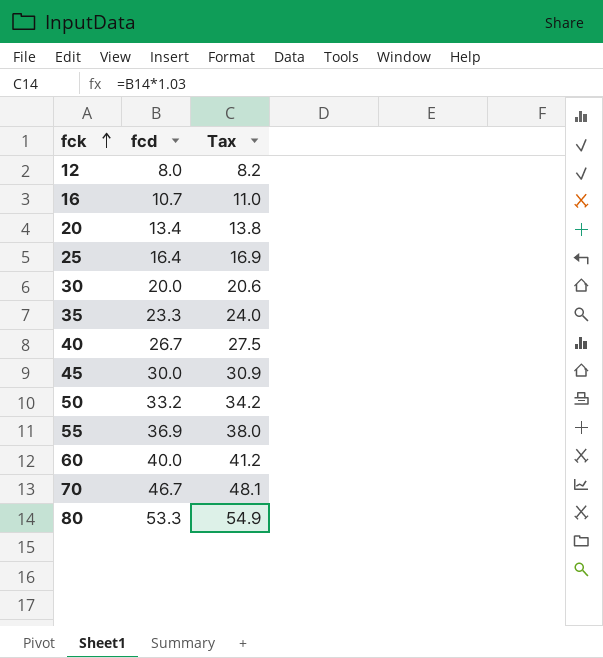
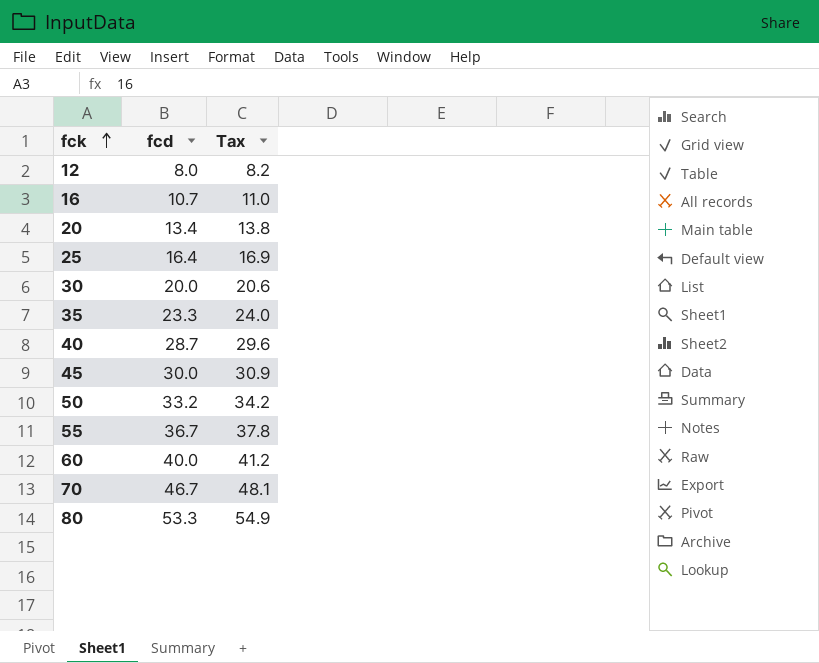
40 | fcd: 26.7 -> 28.7
40 | Tax: 27.5 -> 29.6
55 | fcd: 36.9 -> 36.7
55 | Tax: 38.0 -> 37.8

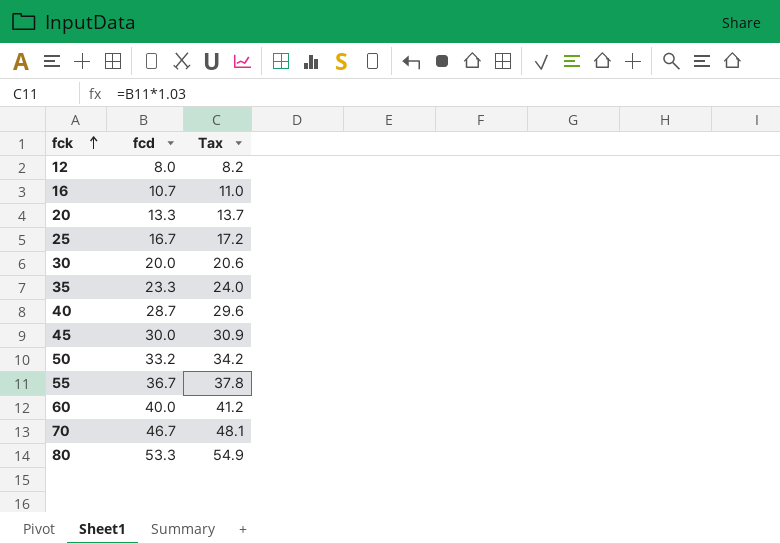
20 | fcd: 13.4 -> 13.3
20 | Tax: 13.8 -> 13.7
25 | fcd: 16.4 -> 16.7
25 | Tax: 16.9 -> 17.2

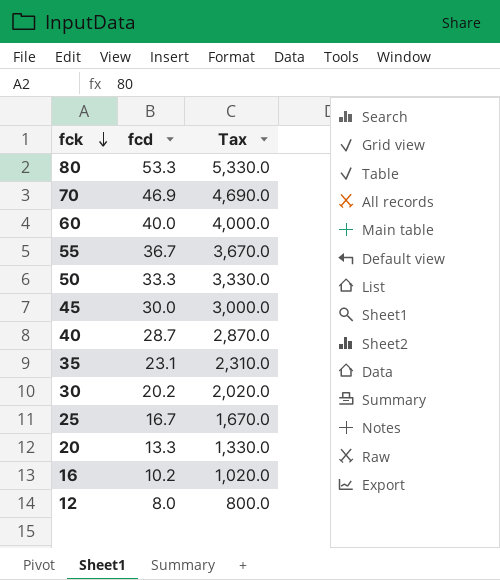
row order: fck ascending -> fck descending
column Tax | formula: [fcd] * 1.03 -> [fcd] * 100
70 | fcd: 46.7 -> 46.9
50 | fcd: 33.2 -> 33.3
35 | fcd: 23.3 -> 23.1
30 | fcd: 20.0 -> 20.2
16 | fcd: 10.7 -> 10.2

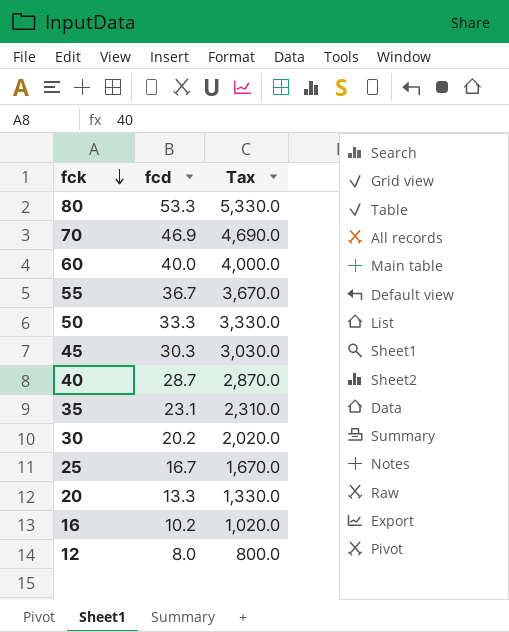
45 | fcd: 30.0 -> 30.3
45 | Tax: 3,000.0 -> 3,030.0

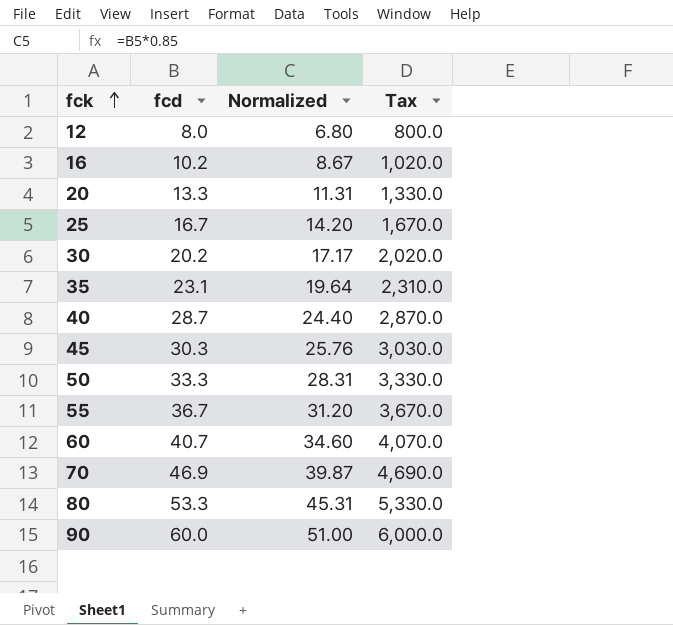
row order: fck descending -> fck ascending
column Normalized | formula: none -> [fcd] * 0.85
60 | fcd: 40.0 -> 40.7
60 | Tax: 4,000.0 -> 4,070.0
row 90: none -> 60.0 | 51.00 | 6,000.0

